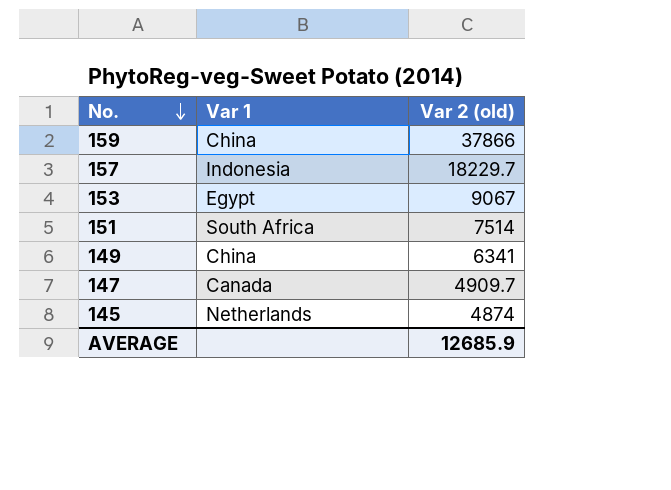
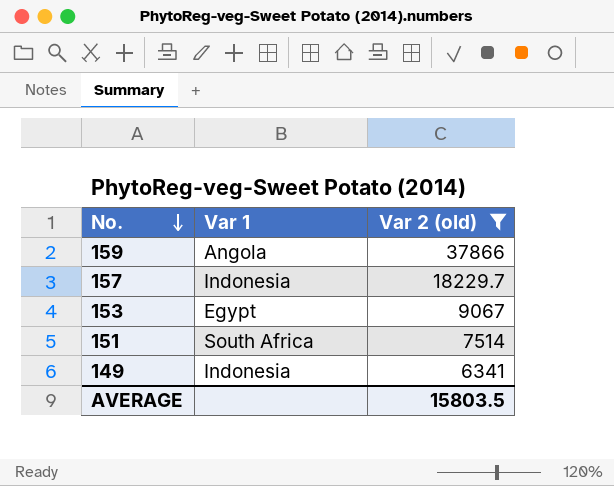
filter: none -> Var 2 (old) >= 6341
159 | Var 1: China -> Angola
149 | Var 1: China -> Indonesia
AVERAGE | Var 2 (old): 12685.9 -> 15803.5

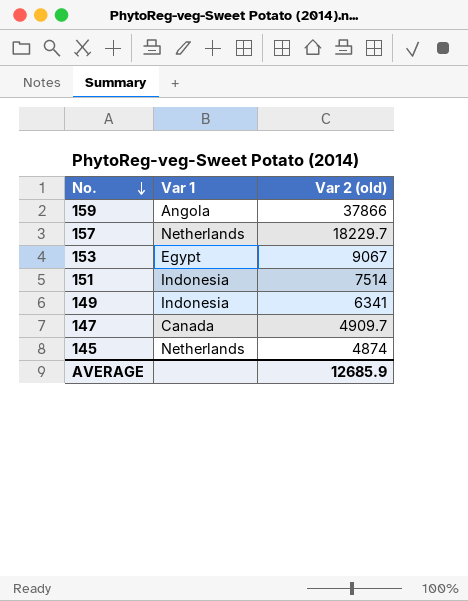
filter: Var 2 (old) >= 6341 -> none
157 | Var 1: Indonesia -> Netherlands
151 | Var 1: South Africa -> Indonesia
AVERAGE | Var 2 (old): 15803.5 -> 12685.9

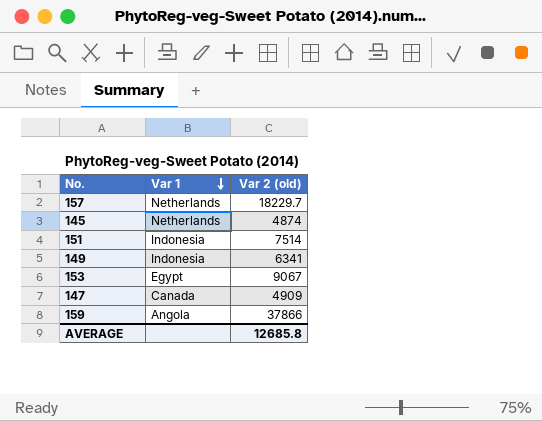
row order: No. descending -> Var 1 descending
147 | Var 2 (old): 4909.7 -> 4909
AVERAGE | Var 2 (old): 12685.9 -> 12685.8

